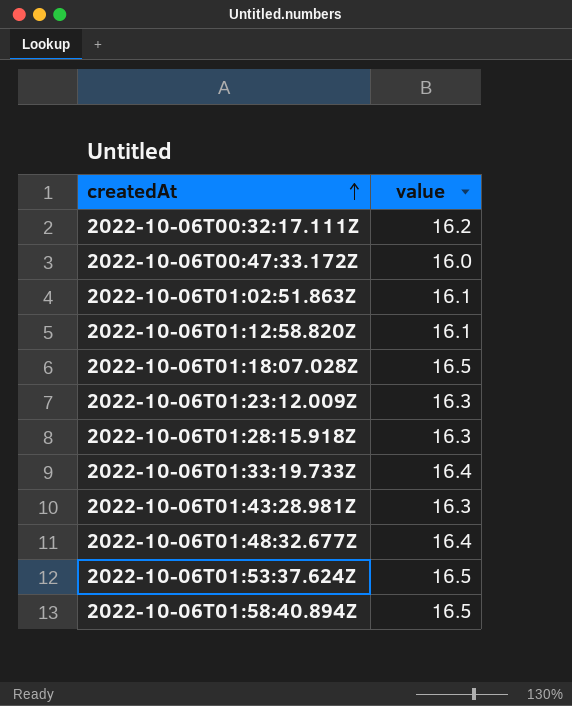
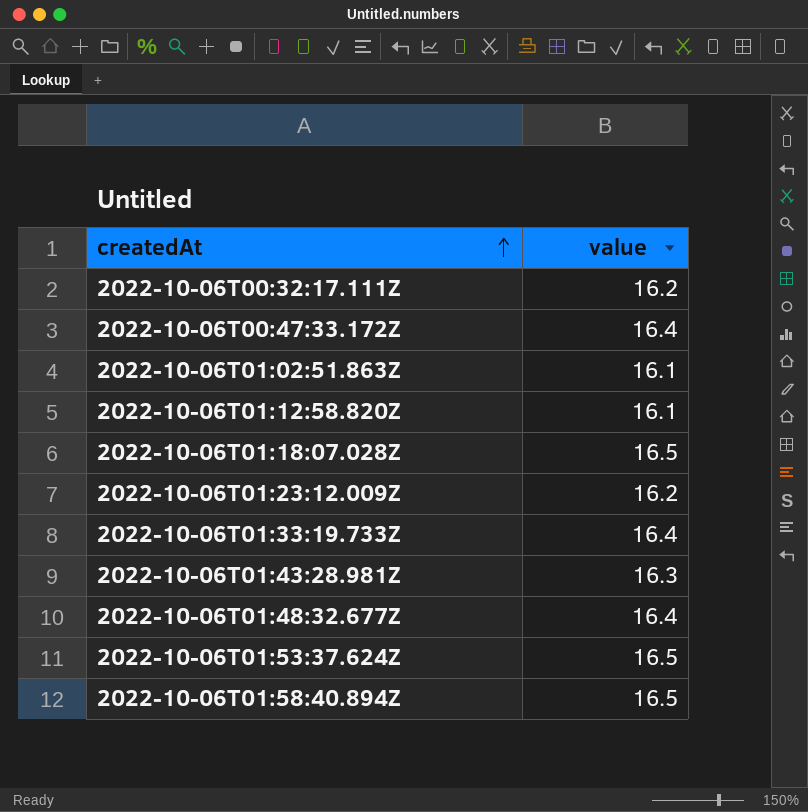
row 2022-10-06T01:28:15.918Z: 16.3 -> none
2022-10-06T00:47:33.172Z | value: 16.0 -> 16.4
2022-10-06T01:23:12.009Z | value: 16.3 -> 16.2

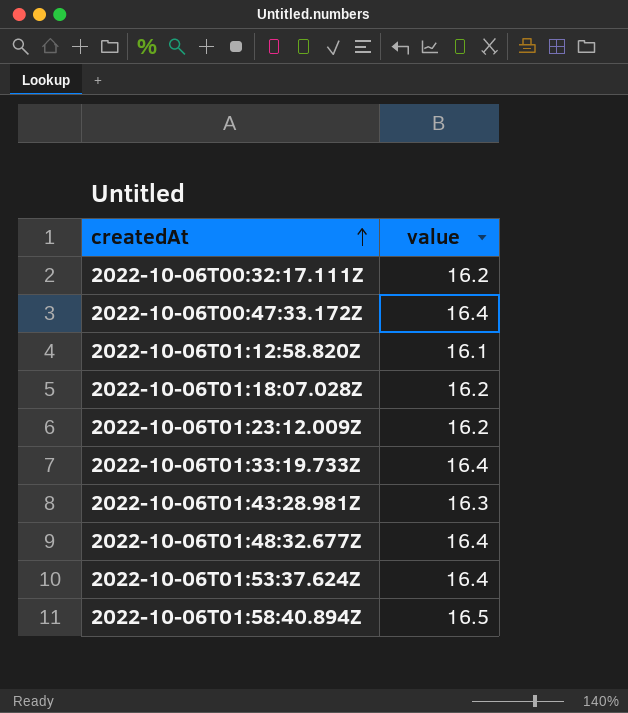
row 2022-10-06T01:02:51.863Z: 16.1 -> none
2022-10-06T01:18:07.028Z | value: 16.5 -> 16.2
2022-10-06T01:53:37.624Z | value: 16.5 -> 16.4

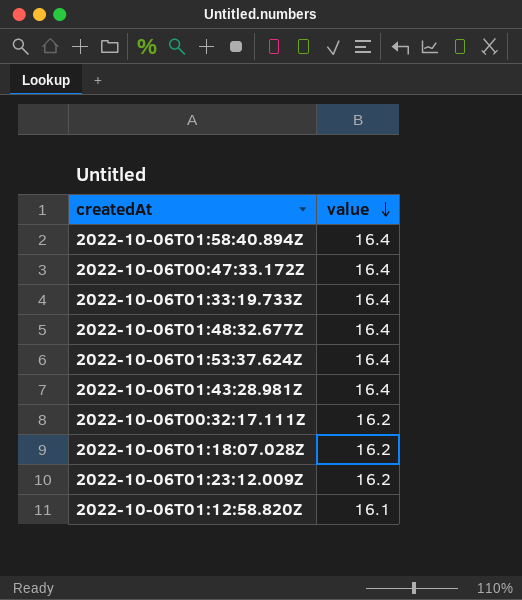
row order: createdAt ascending -> value descending
2022-10-06T01:58:40.894Z | value: 16.5 -> 16.4
2022-10-06T01:43:28.981Z | value: 16.3 -> 16.4

